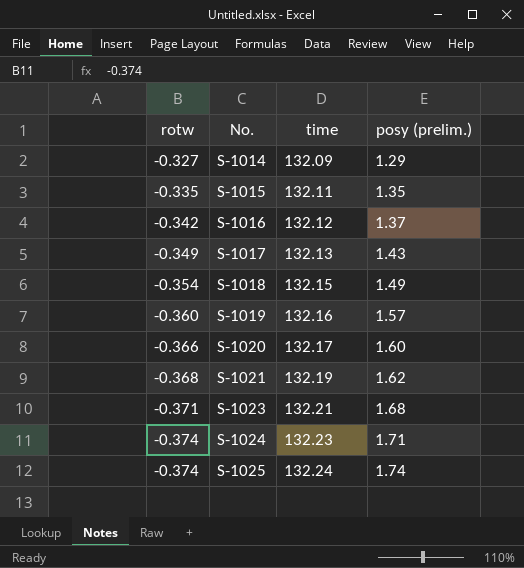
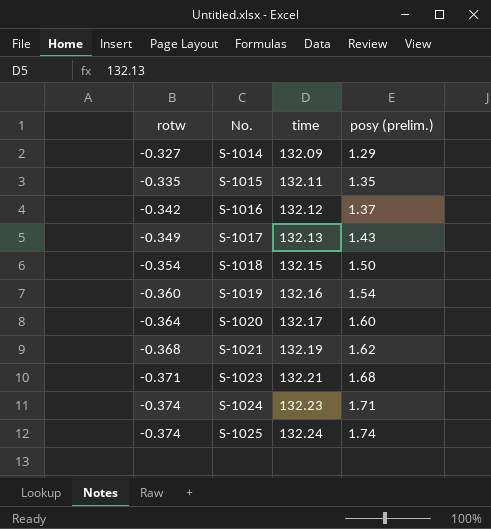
S-1018 | posy (prelim.): 1.49 -> 1.50
S-1019 | posy (prelim.): 1.57 -> 1.54
S-1020 | rotw: -0.366 -> -0.364

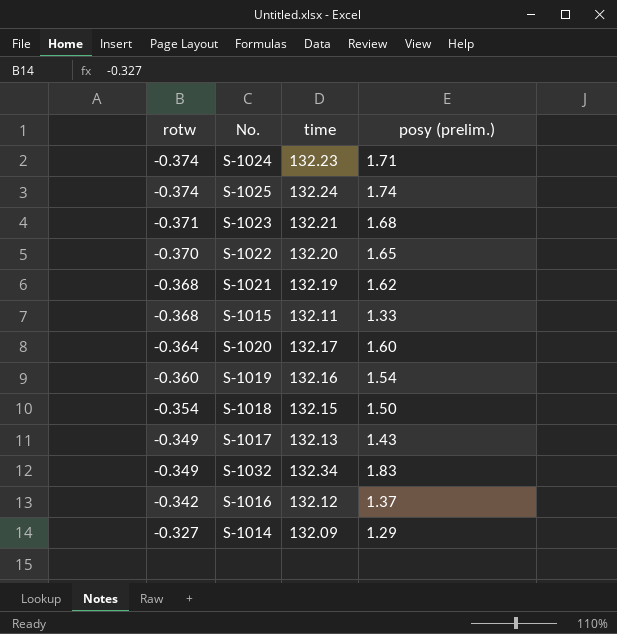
row order: rotw descending -> rotw ascending
row S-1022: none -> -0.370 | 132.20 | 1.65
S-1015 | rotw: -0.335 -> -0.368
S-1015 | posy (prelim.): 1.35 -> 1.33
row S-1032: none -> -0.349 | 132.34 | 1.83

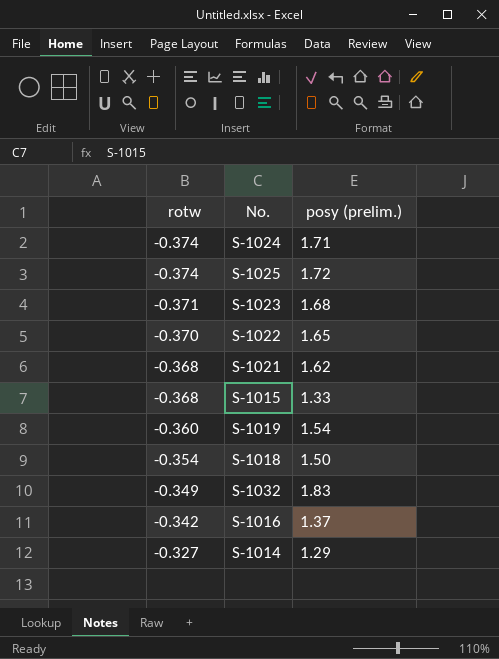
column time | position: 3 -> none
row S-1020: -0.364 | 132.17 | 1.60 -> none
row S-1017: -0.349 | 132.13 | 1.43 -> none
S-1025 | posy (prelim.): 1.74 -> 1.72

